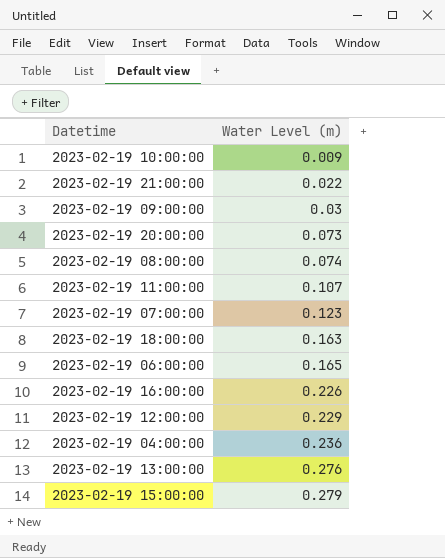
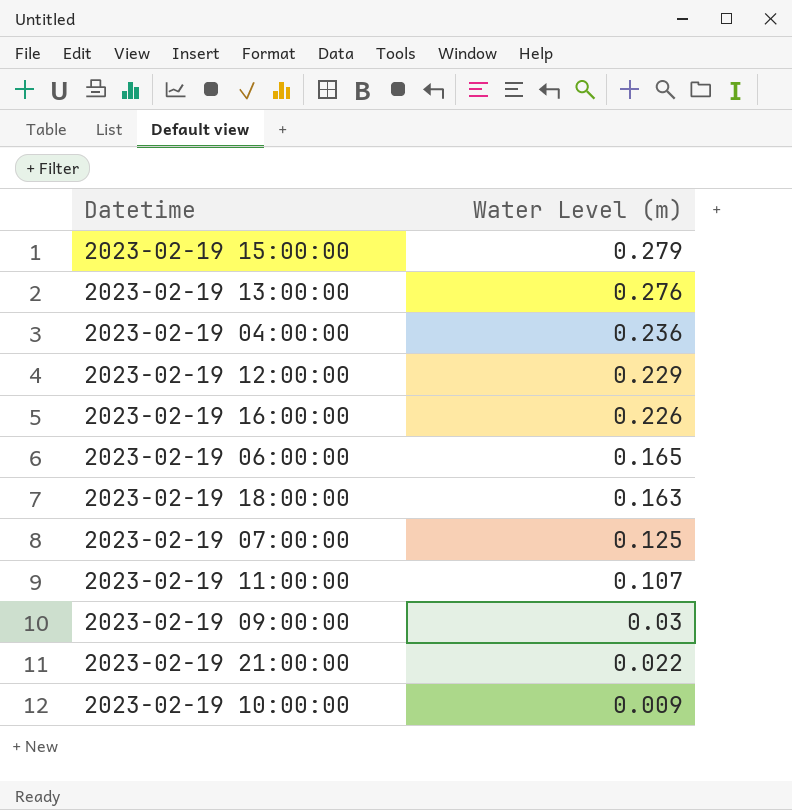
row order: Water Level (m) ascending -> Water Level (m) descending
row 2023-02-19 20:00:00: 0.073 -> none
row 2023-02-19 08:00:00: 0.074 -> none
2023-02-19 07:00:00 | Water Level (m): 0.123 -> 0.125

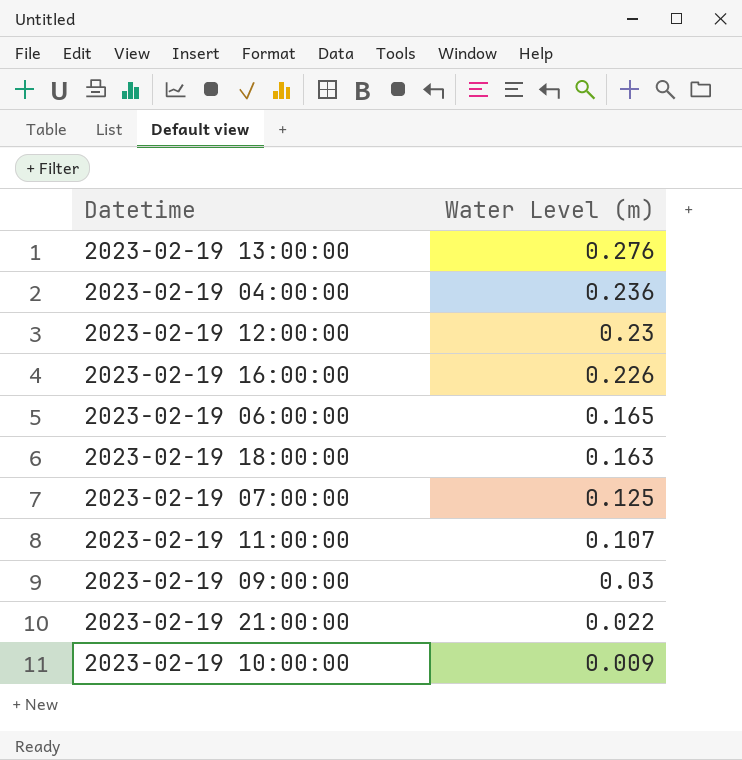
row 2023-02-19 15:00:00: 0.279 -> none
2023-02-19 12:00:00 | Water Level (m): 0.229 -> 0.23

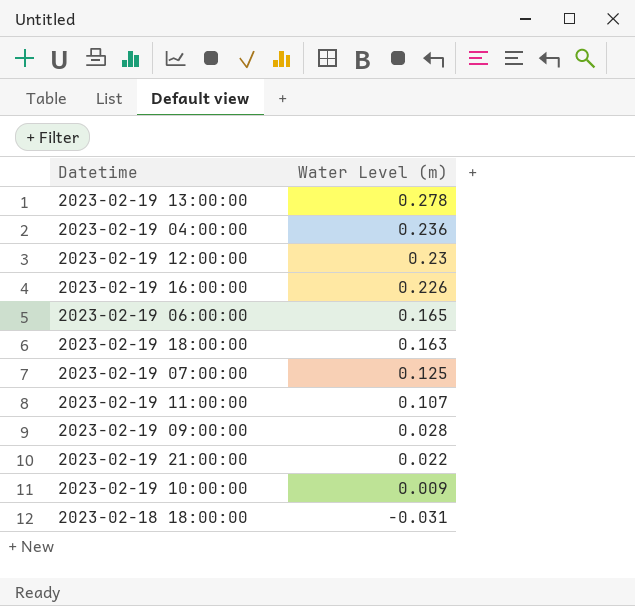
2023-02-19 13:00:00 | Water Level (m): 0.276 -> 0.278
2023-02-19 09:00:00 | Water Level (m): 0.03 -> 0.028
row 2023-02-18 18:00:00: none -> -0.031

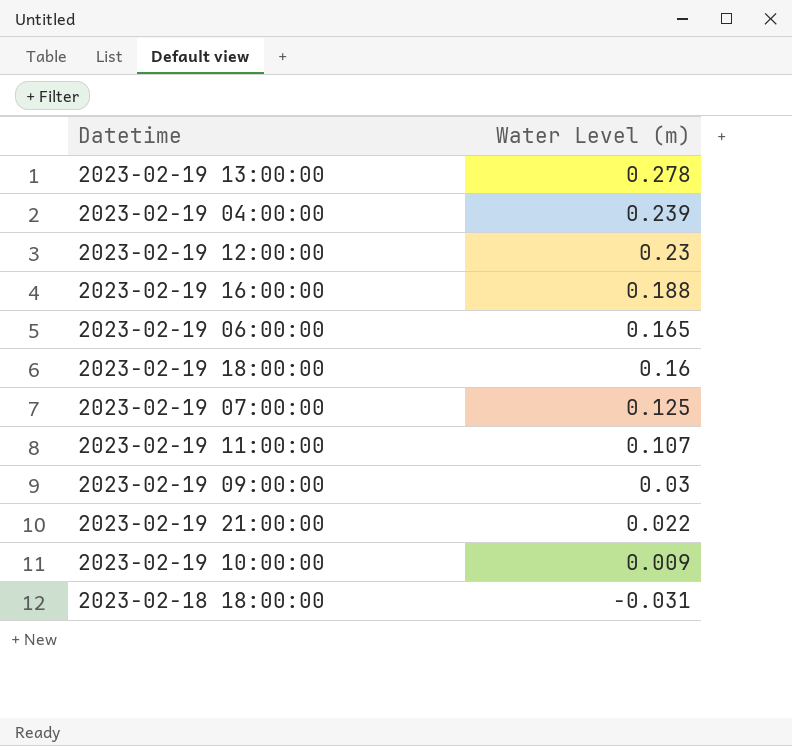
2023-02-19 04:00:00 | Water Level (m): 0.236 -> 0.239
2023-02-19 16:00:00 | Water Level (m): 0.226 -> 0.188
2023-02-19 18:00:00 | Water Level (m): 0.163 -> 0.16
2023-02-19 09:00:00 | Water Level (m): 0.028 -> 0.03

